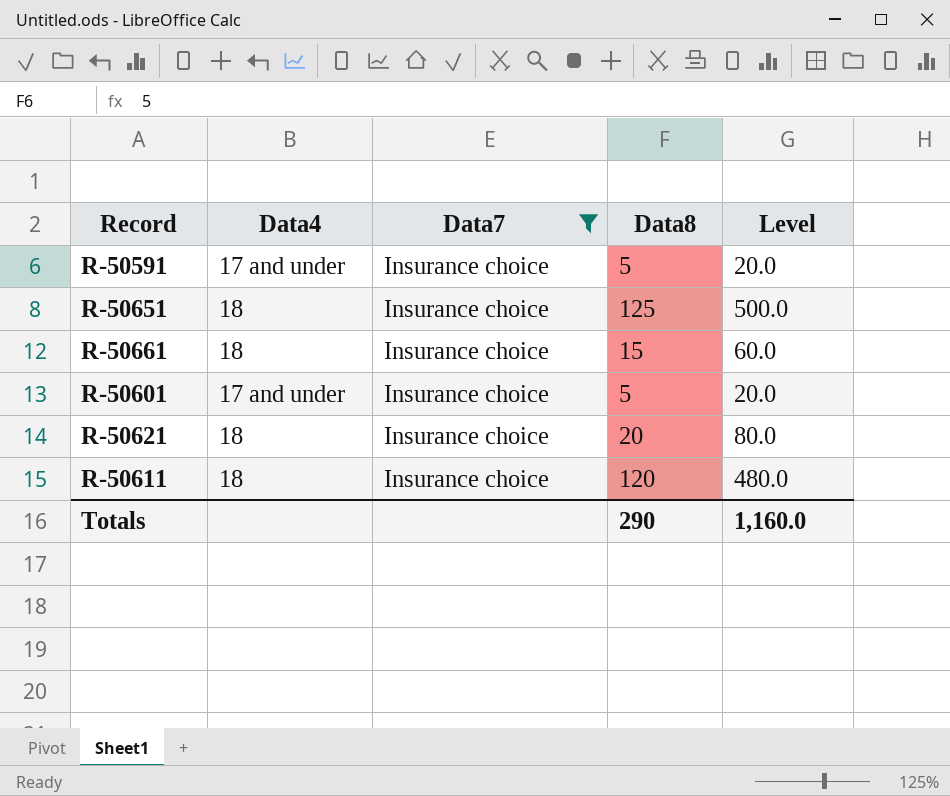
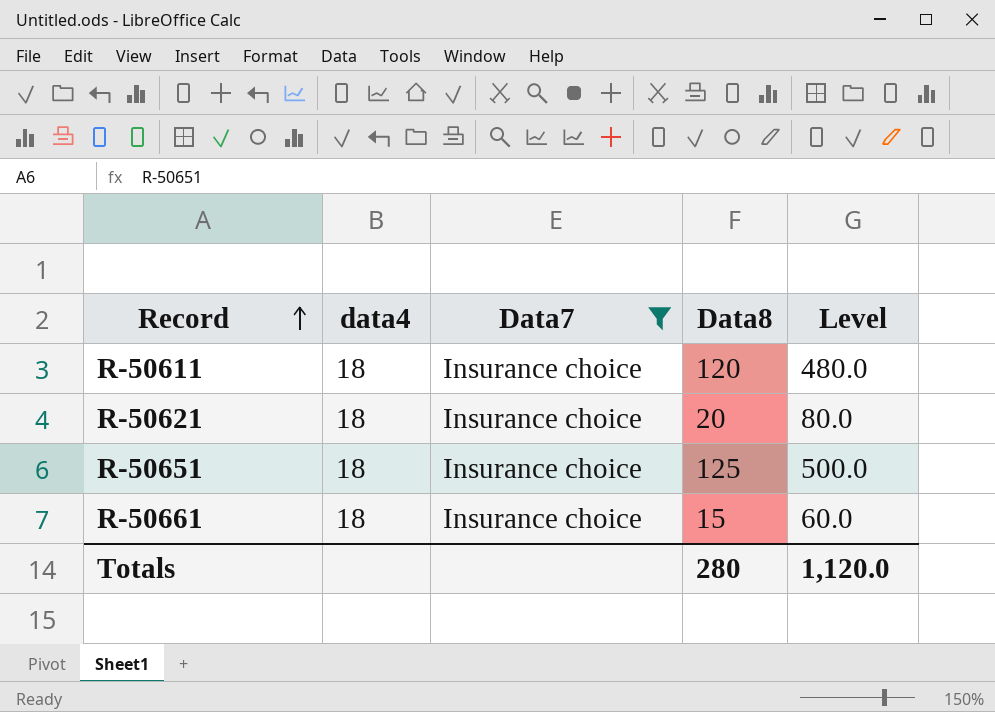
row order: none -> Record ascending
column name: Data4 -> data4
row R-50591: 17 and under | Insurance choice | 5 | 20.0 -> none
row R-50601: 17 and under | Insurance choice | 5 | 20.0 -> none
Totals | Data8: 290 -> 280
Totals | Level: 1,160.0 -> 1,120.0

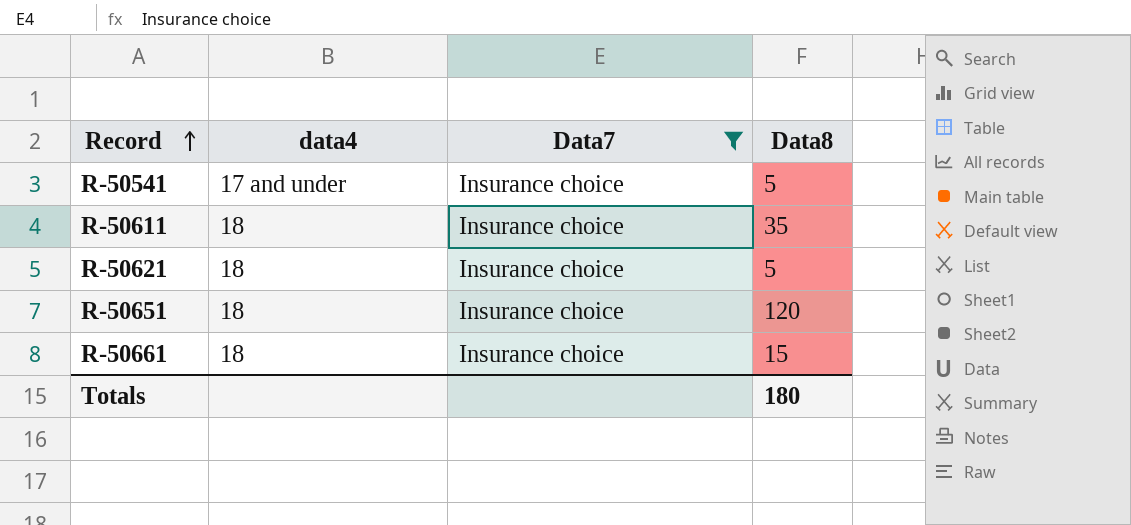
column Level | formula: [Data8] * 4 -> none
row R-50541: none -> 17 and under | Insurance choice | 5
R-50611 | Data8: 120 -> 35
R-50621 | Data8: 20 -> 5
R-50651 | Data8: 125 -> 120
Totals | Data8: 280 -> 180

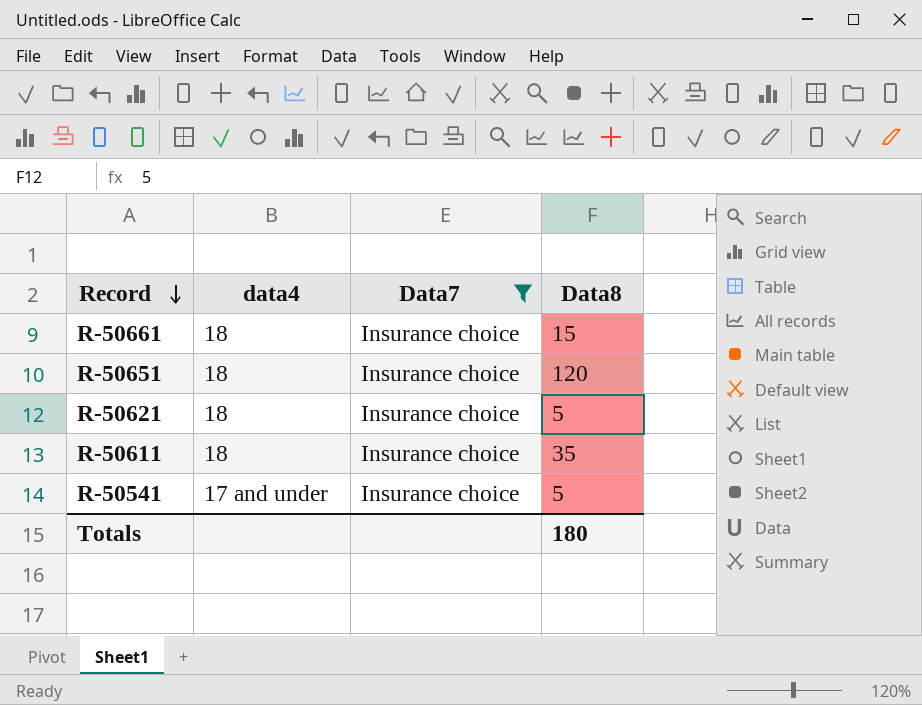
row order: Record ascending -> Record descending

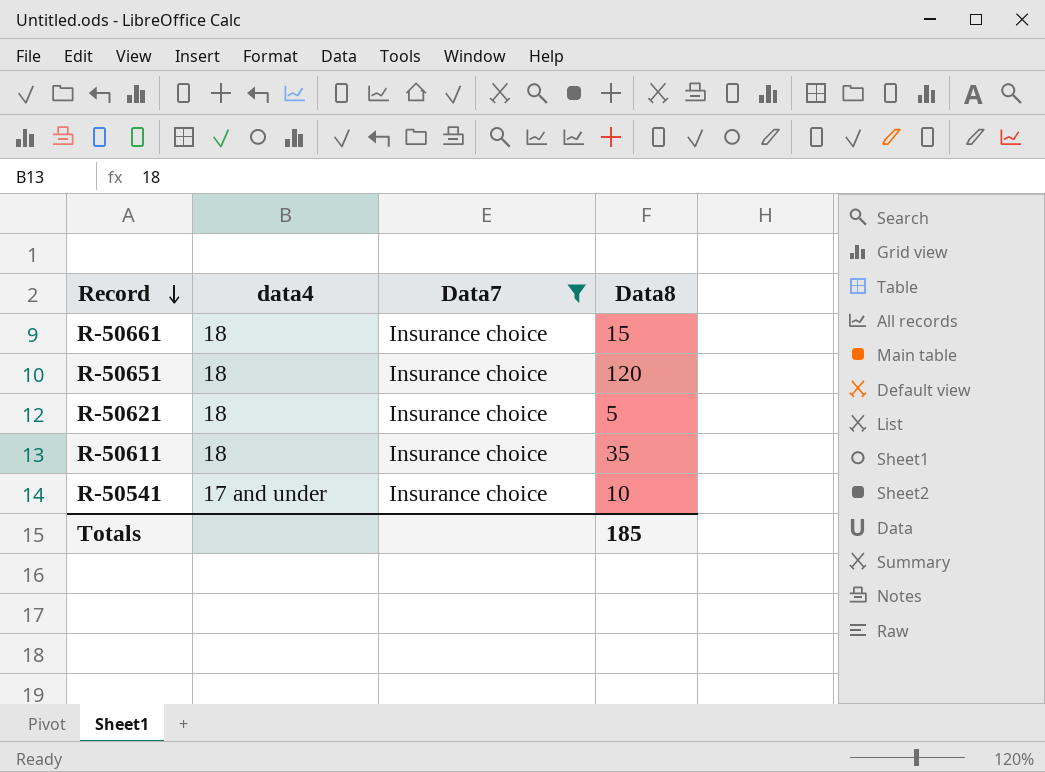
R-50541 | Data8: 5 -> 10
Totals | Data8: 180 -> 185

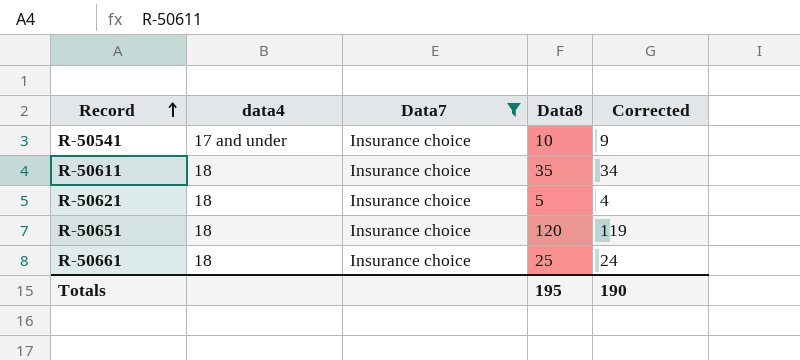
row order: Record descending -> Record ascending
column Corrected | formula: none -> [Data8] - 1
R-50661 | Data8: 15 -> 25
Totals | Data8: 185 -> 195

